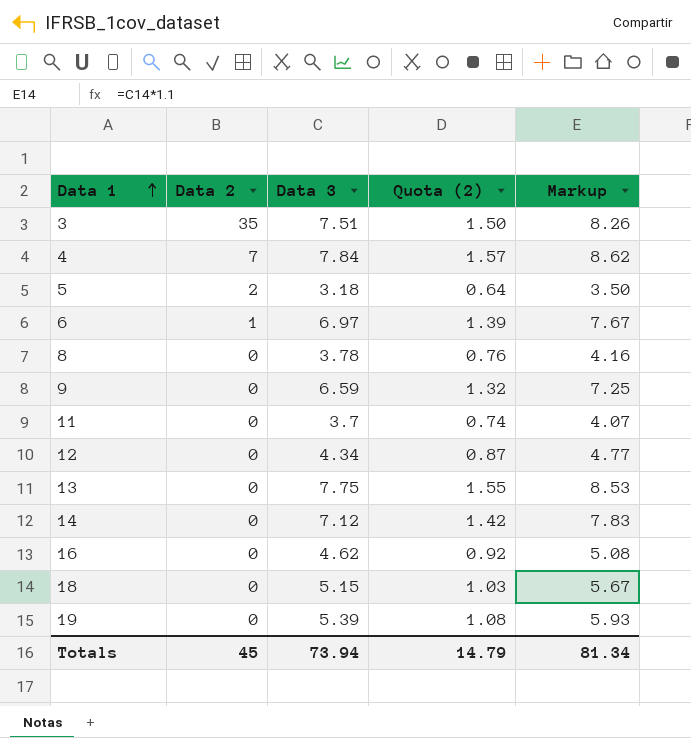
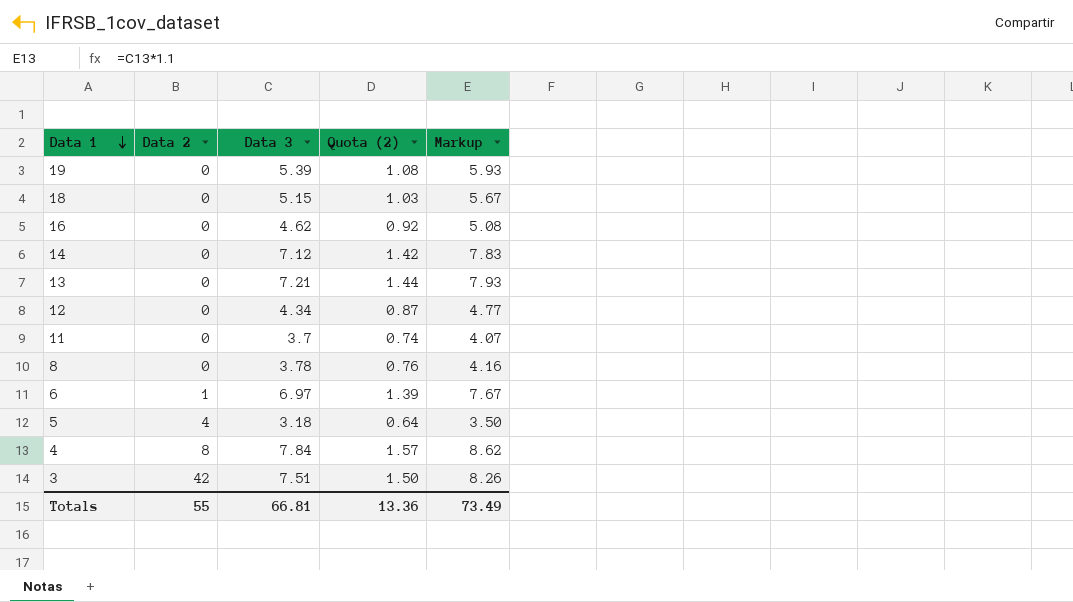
row order: Data 1 ascending -> Data 1 descending
row 9: 0 | 6.59 | 1.32 | 7.25 -> none
13 | Data 3: 7.75 -> 7.21
13 | Quota (2): 1.55 -> 1.44
13 | Markup: 8.53 -> 7.93
5 | Data 2: 2 -> 4
4 | Data 2: 7 -> 8
3 | Data 2: 35 -> 42
Totals | Data 2: 45 -> 55
Totals | Data 3: 73.94 -> 66.81
Totals | Quota (2): 14.79 -> 13.36
Totals | Markup: 81.34 -> 73.49

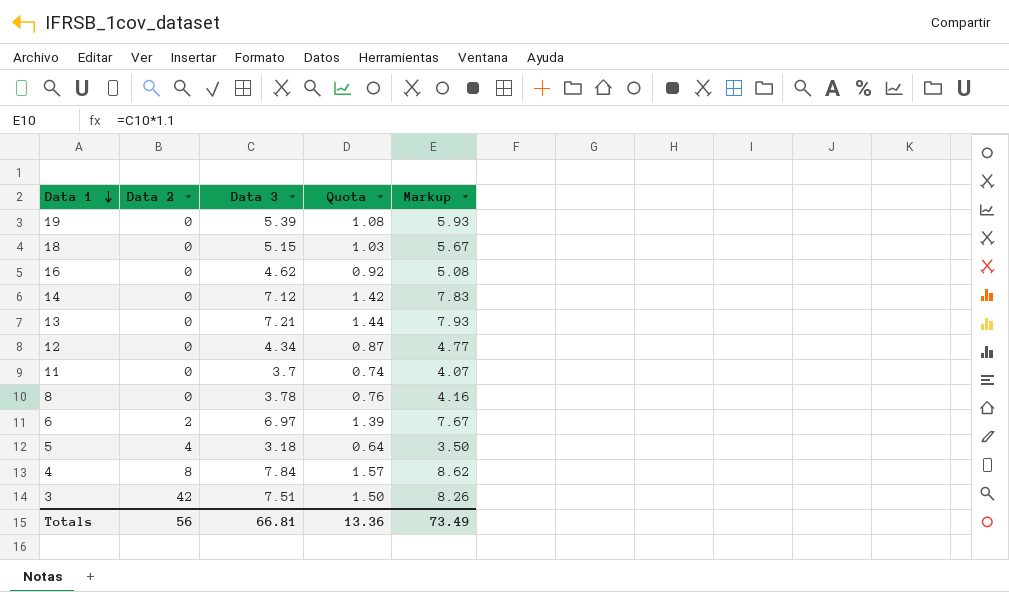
column name: Quota (2) -> Quota
6 | Data 2: 1 -> 2
Totals | Data 2: 55 -> 56

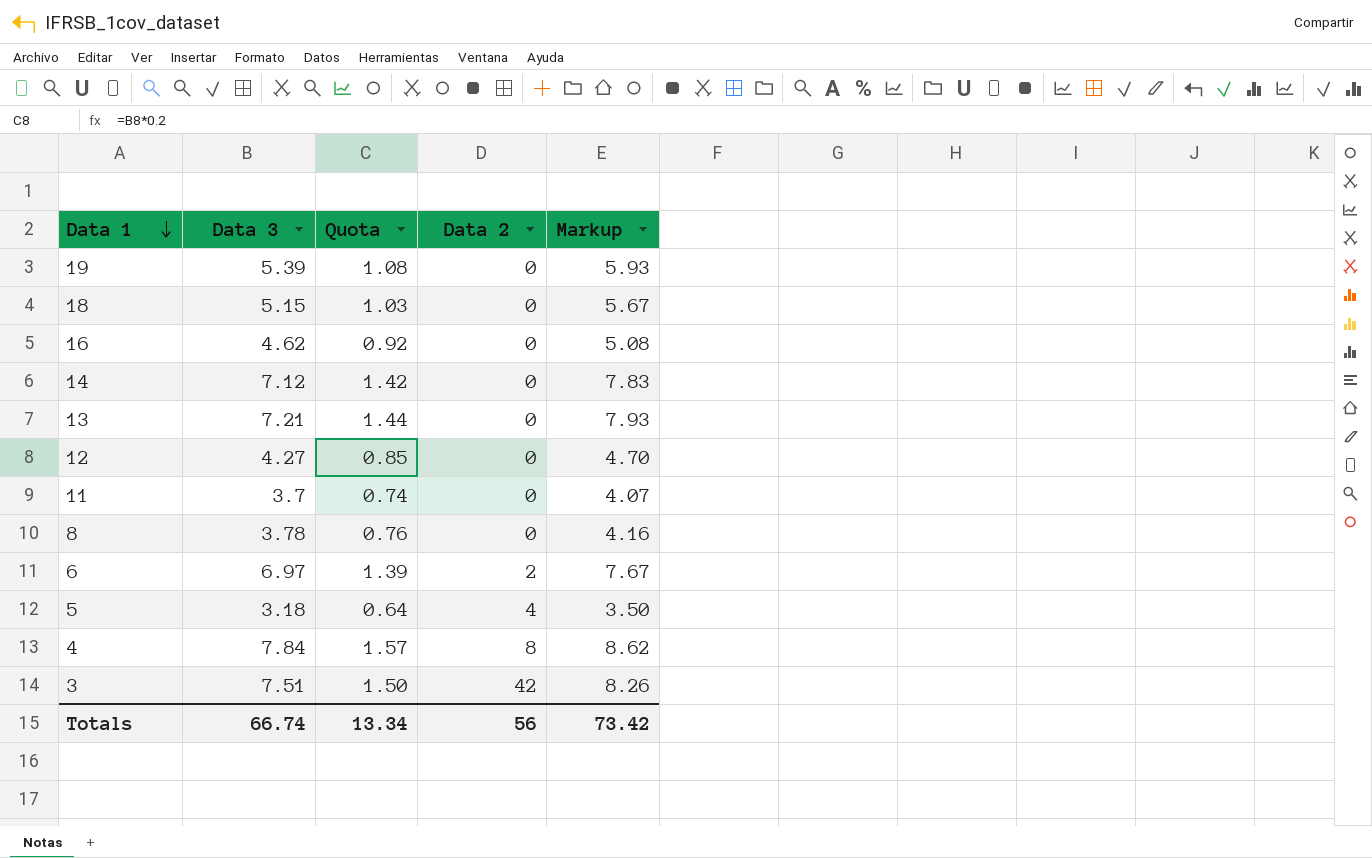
column Data 2 | position: 2 -> 4
12 | Data 3: 4.34 -> 4.27
12 | Quota: 0.87 -> 0.85
12 | Markup: 4.77 -> 4.70
Totals | Data 3: 66.81 -> 66.74
Totals | Quota: 13.36 -> 13.34
Totals | Markup: 73.49 -> 73.42

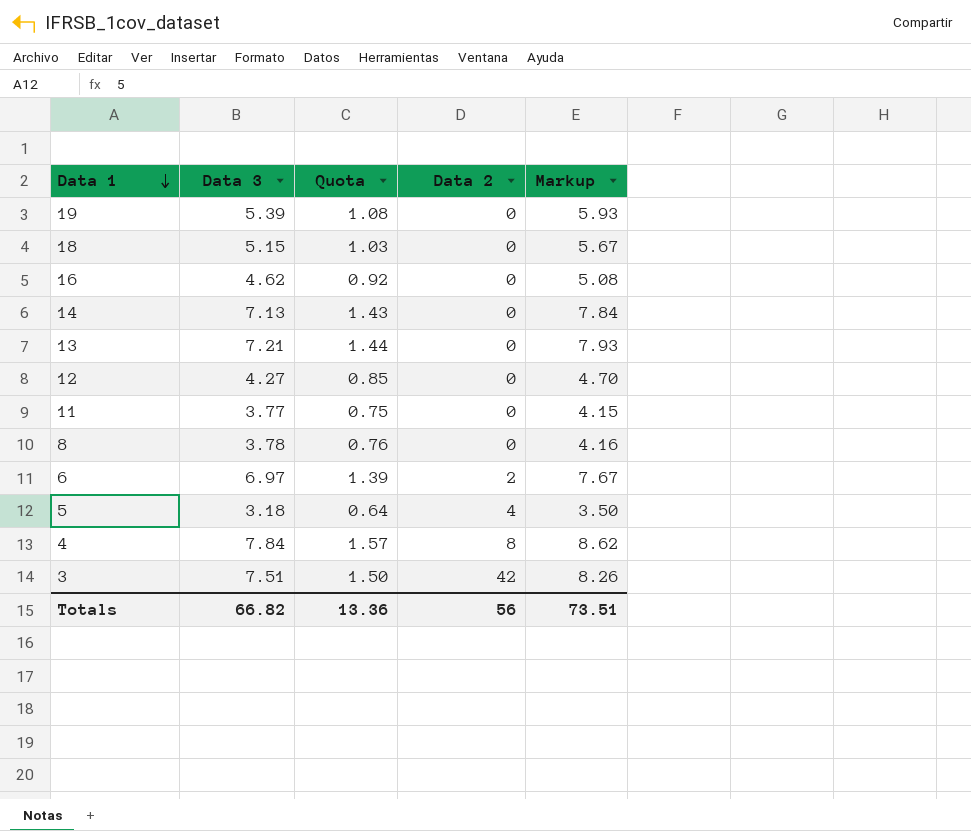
14 | Data 3: 7.12 -> 7.13
14 | Quota: 1.42 -> 1.43
14 | Markup: 7.83 -> 7.84
11 | Data 3: 3.7 -> 3.77
11 | Quota: 0.74 -> 0.75
11 | Markup: 4.07 -> 4.15
Totals | Data 3: 66.74 -> 66.82
Totals | Quota: 13.34 -> 13.36
Totals | Markup: 73.42 -> 73.51

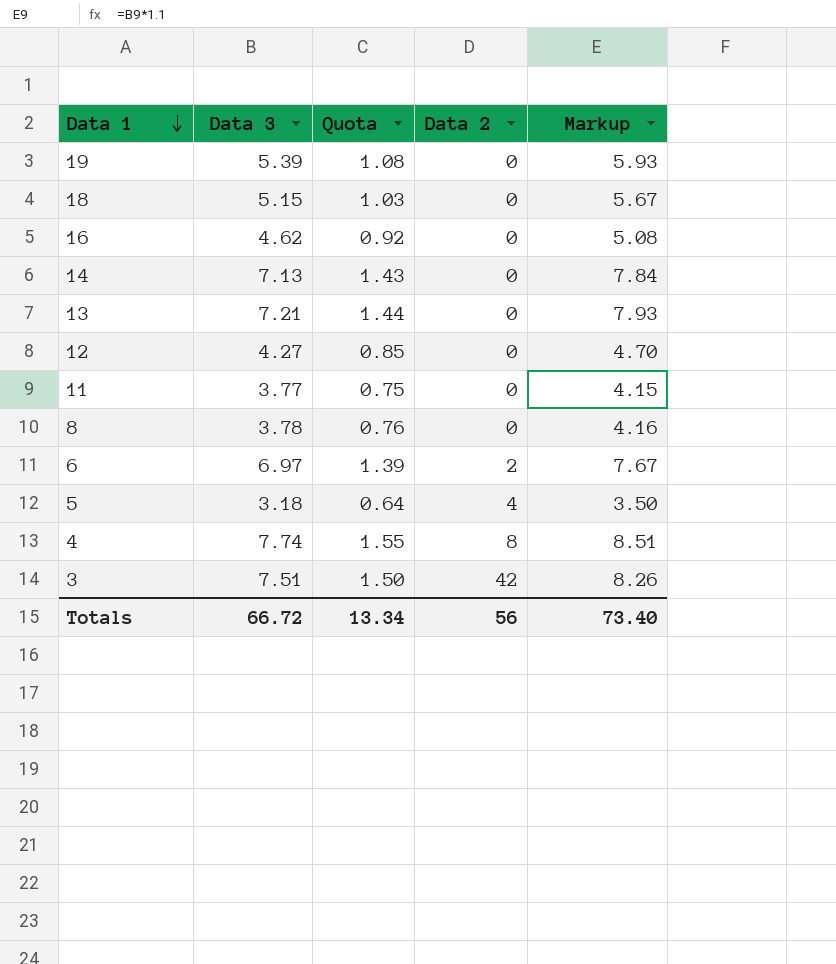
4 | Data 3: 7.84 -> 7.74
4 | Quota: 1.57 -> 1.55
4 | Markup: 8.62 -> 8.51
Totals | Data 3: 66.82 -> 66.72
Totals | Quota: 13.36 -> 13.34
Totals | Markup: 73.51 -> 73.40

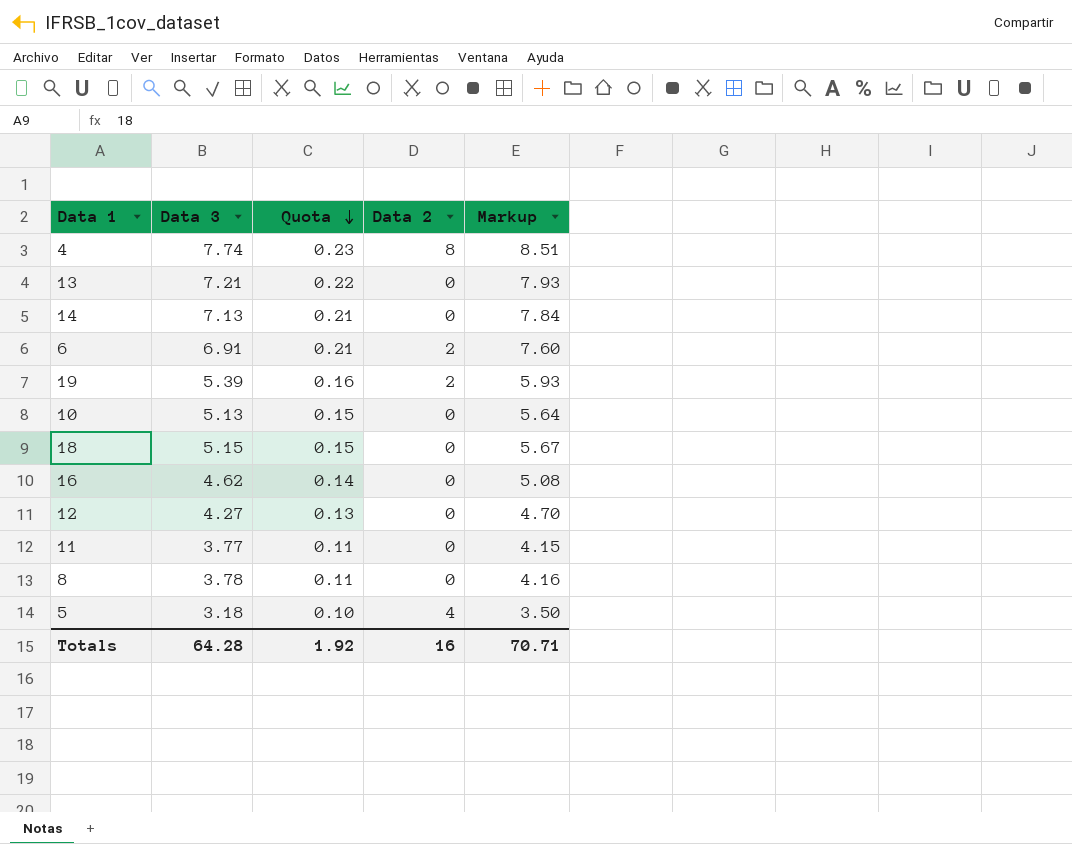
row order: Data 1 descending -> Quota descending
column Quota | formula: [Data 3] * 0.2 -> [Data 3] * 0.03
row 3: 7.51 | 1.50 | 42 | 8.26 -> none
6 | Data 3: 6.97 -> 6.91
6 | Markup: 7.67 -> 7.60
19 | Data 2: 0 -> 2
row 10: none -> 5.13 | 0.15 | 0 | 5.64
Totals | Data 3: 66.72 -> 64.28
Totals | Quota: 13.34 -> 1.92
Totals | Data 2: 56 -> 16
Totals | Markup: 73.40 -> 70.71

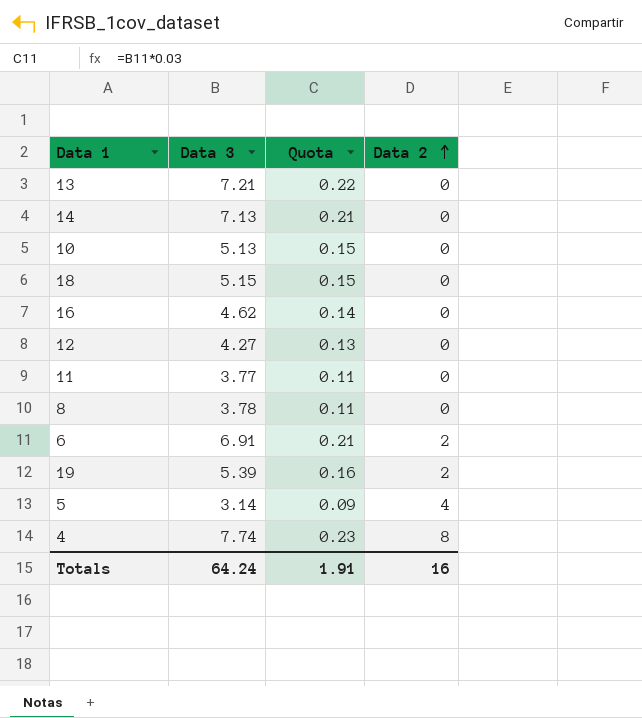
row order: Quota descending -> Data 2 ascending
column Markup | formula: [Data 3] * 1.1 -> none
5 | Data 3: 3.18 -> 3.14
5 | Quota: 0.10 -> 0.09
Totals | Data 3: 64.28 -> 64.24
Totals | Quota: 1.92 -> 1.91

